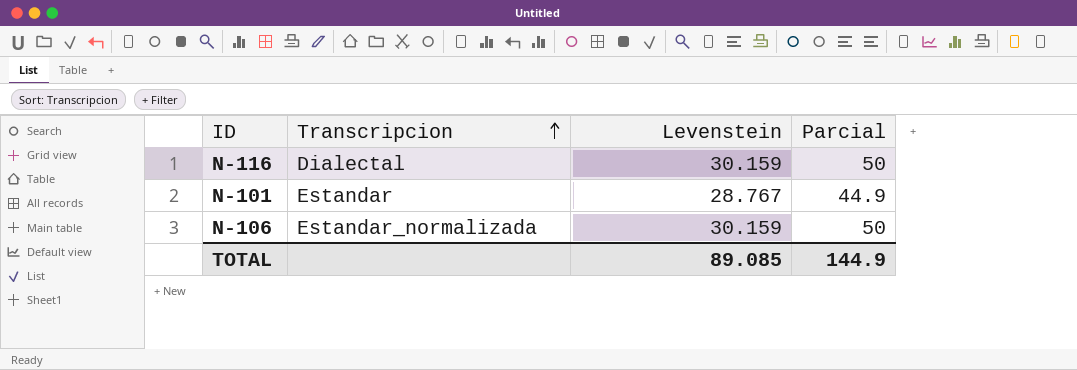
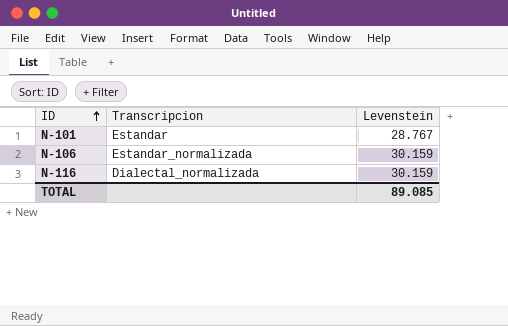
row order: Transcripcion ascending -> ID ascending
column Parcial | position: 4 -> none
N-116 | Transcripcion: Dialectal -> Dialectal_normalizada

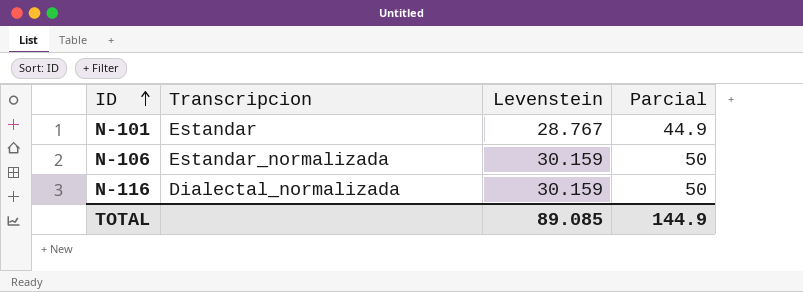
column Parcial | position: none -> 4

